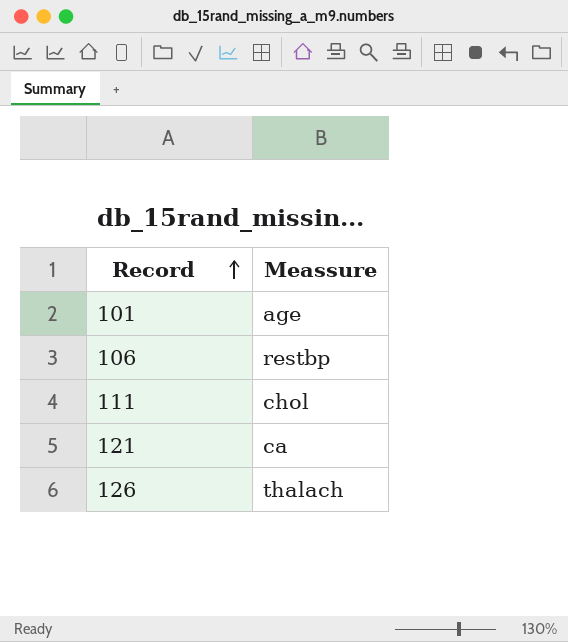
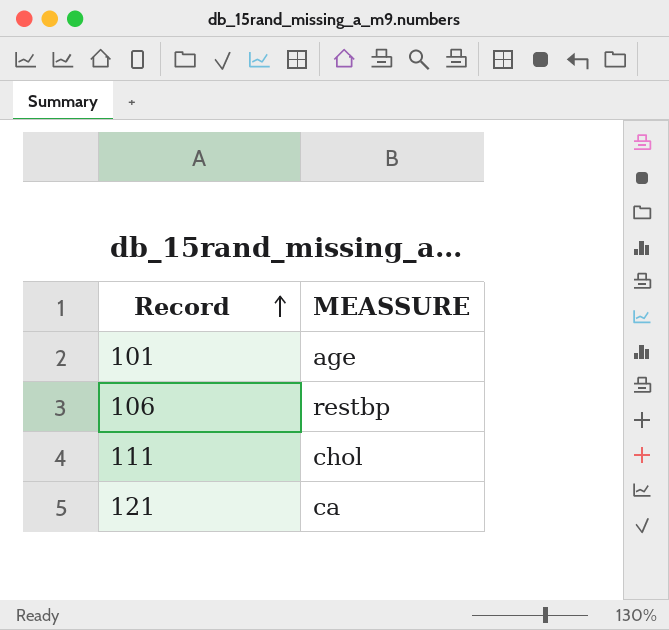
column name: Meassure -> MEASSURE
row 126: thalach -> none

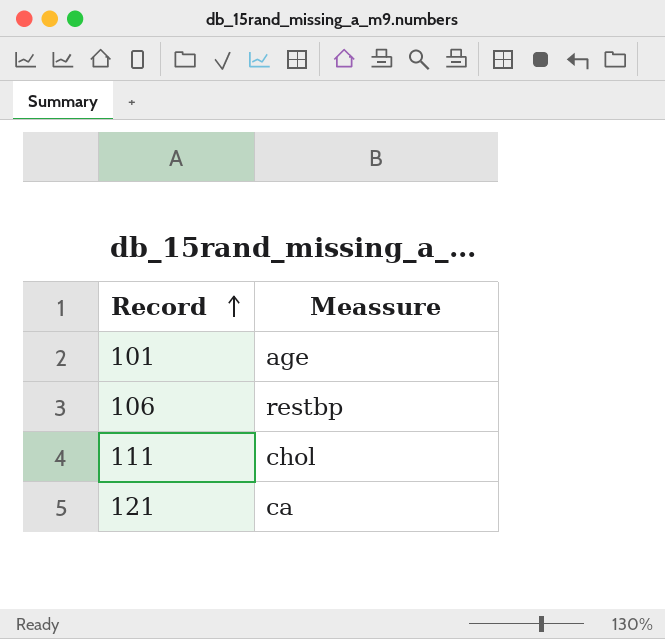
column name: MEASSURE -> Meassure

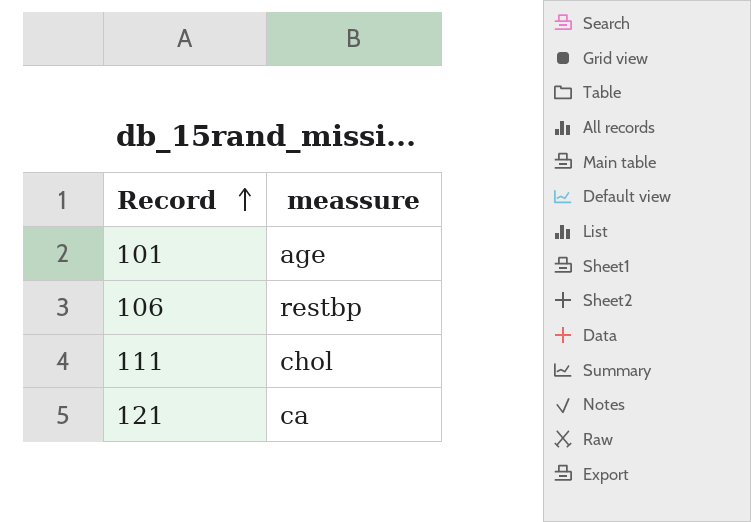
column name: Meassure -> meassure

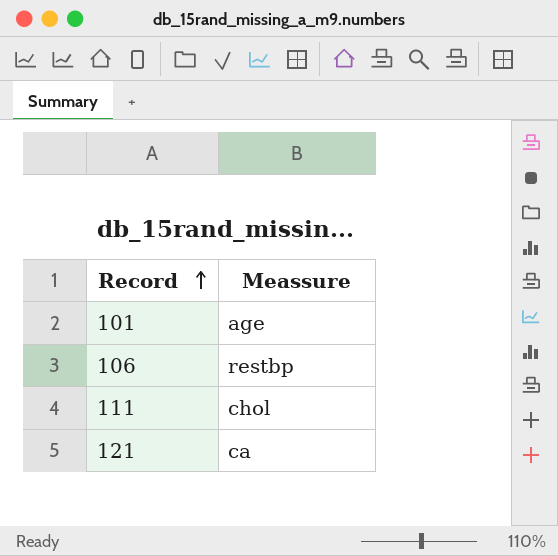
column name: meassure -> Meassure

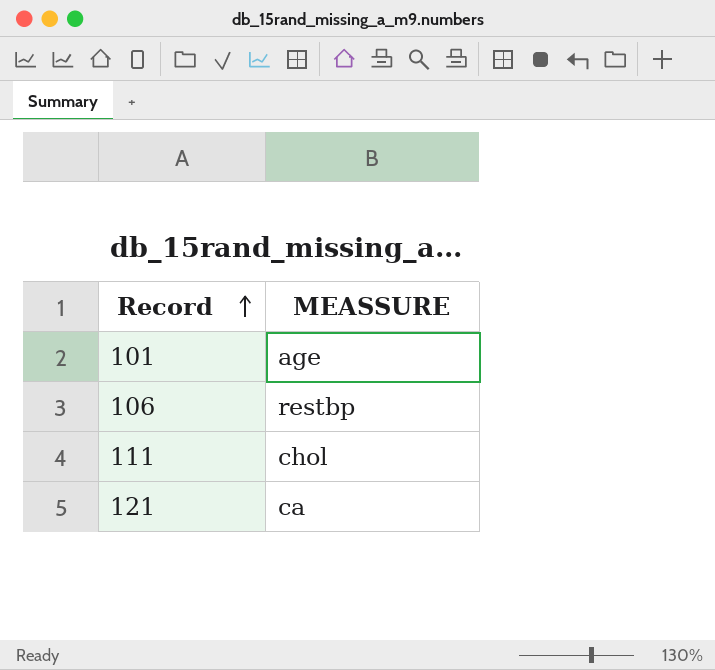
column name: Meassure -> MEASSURE

